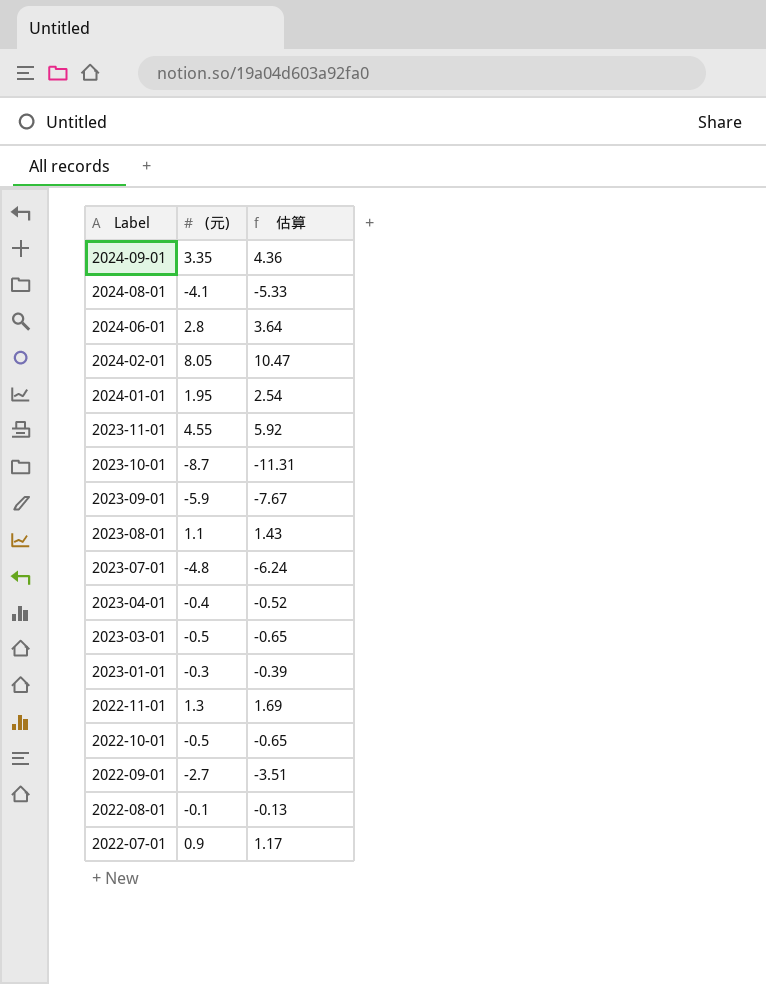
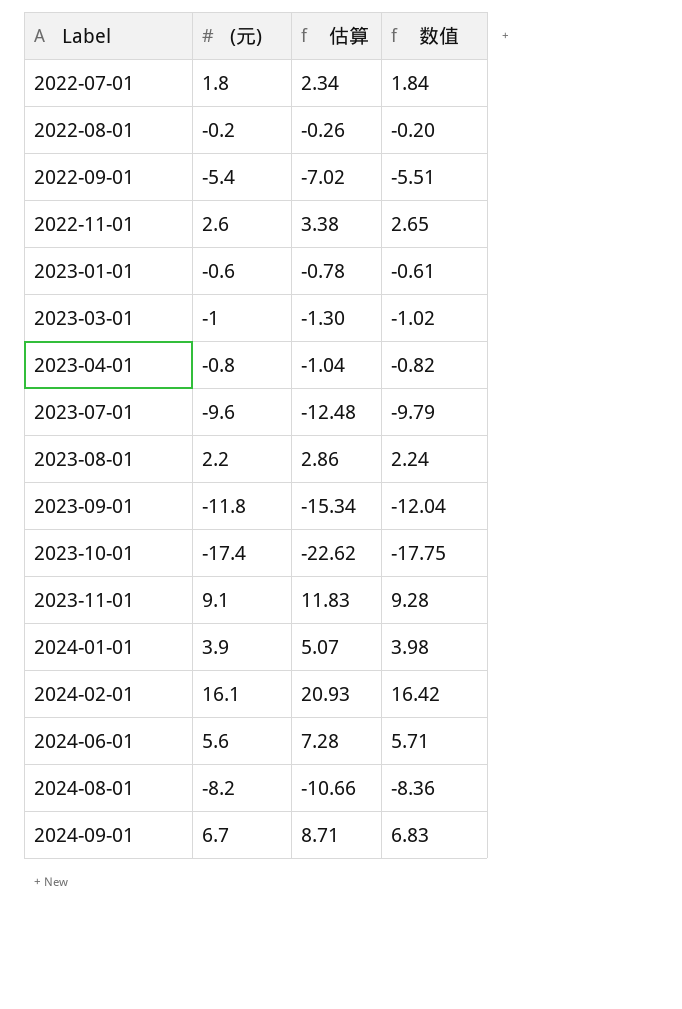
row order: Label descending -> Label ascending
column 数值 | formula: none -> [(元)] * 1.02
row 2022-10-01: -0.5 | -0.65 -> none
2022-07-01 | (元): 0.9 -> 1.8
2022-07-01 | 估算: 1.17 -> 2.34
2022-08-01 | (元): -0.1 -> -0.2
2022-08-01 | 估算: -0.13 -> -0.26
2022-09-01 | (元): -2.7 -> -5.4
2022-09-01 | 估算: -3.51 -> -7.02
2022-11-01 | (元): 1.3 -> 2.6
2022-11-01 | 估算: 1.69 -> 3.38
2023-01-01 | (元): -0.3 -> -0.6
2023-01-01 | 估算: -0.39 -> -0.78
2023-03-01 | (元): -0.5 -> -1
2023-03-01 | 估算: -0.65 -> -1.30
2023-04-01 | (元): -0.4 -> -0.8
2023-04-01 | 估算: -0.52 -> -1.04
2023-07-01 | (元): -4.8 -> -9.6
2023-07-01 | 估算: -6.24 -> -12.48
2023-08-01 | (元): 1.1 -> 2.2
2023-08-01 | 估算: 1.43 -> 2.86
2023-09-01 | (元): -5.9 -> -11.8
2023-09-01 | 估算: -7.67 -> -15.34
2023-10-01 | (元): -8.7 -> -17.4
2023-10-01 | 估算: -11.31 -> -22.62
2023-11-01 | (元): 4.55 -> 9.1
2023-11-01 | 估算: 5.92 -> 11.83
2024-01-01 | (元): 1.95 -> 3.9
2024-01-01 | 估算: 2.54 -> 5.07
2024-02-01 | (元): 8.05 -> 16.1
2024-02-01 | 估算: 10.47 -> 20.93
2024-06-01 | (元): 2.8 -> 5.6
2024-06-01 | 估算: 3.64 -> 7.28
2024-08-01 | (元): -4.1 -> -8.2
2024-08-01 | 估算: -5.33 -> -10.66
2024-09-01 | (元): 3.35 -> 6.7
2024-09-01 | 估算: 4.36 -> 8.71

